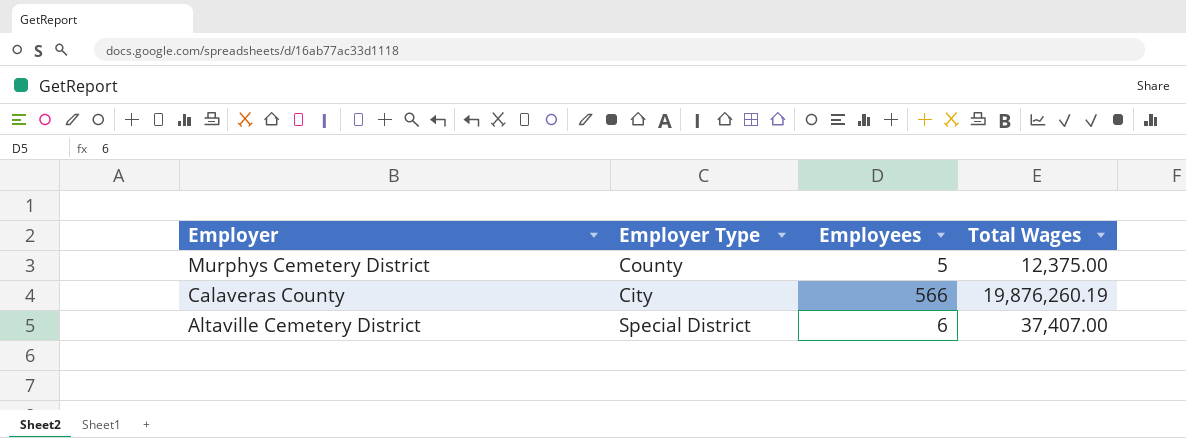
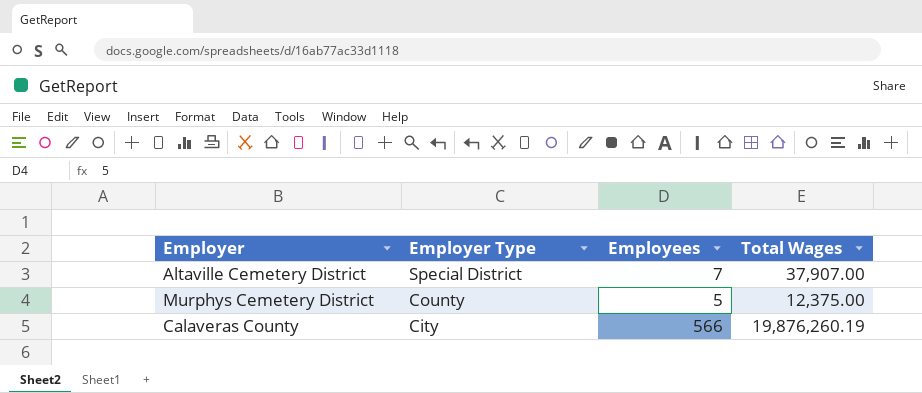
row order: Employer descending -> Employer Type descending
Altaville Cemetery District | Employees: 6 -> 7
Altaville Cemetery District | Total Wages: 37,407.00 -> 37,907.00

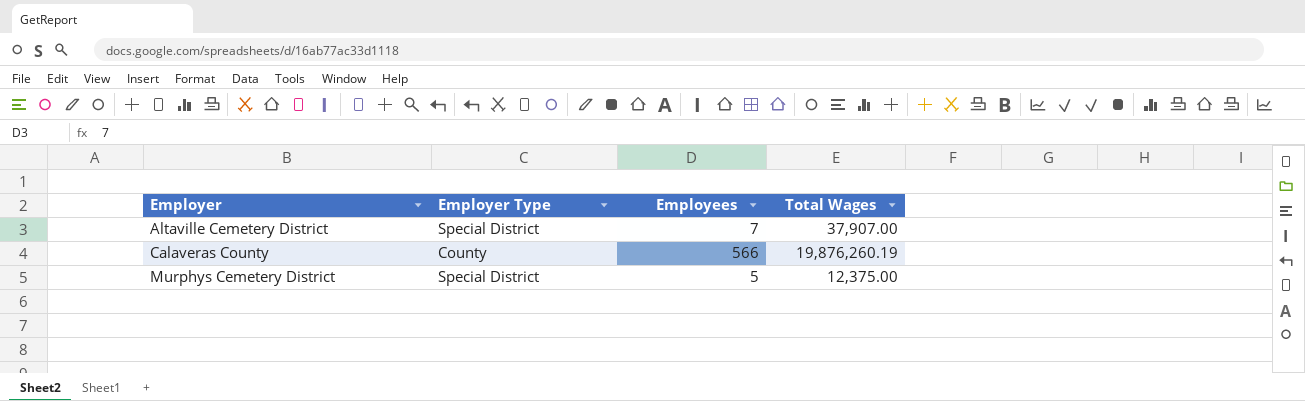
row order: Employer Type descending -> Employer ascending
Calaveras County | Employer Type: City -> County
Murphys Cemetery District | Employer Type: County -> Special District

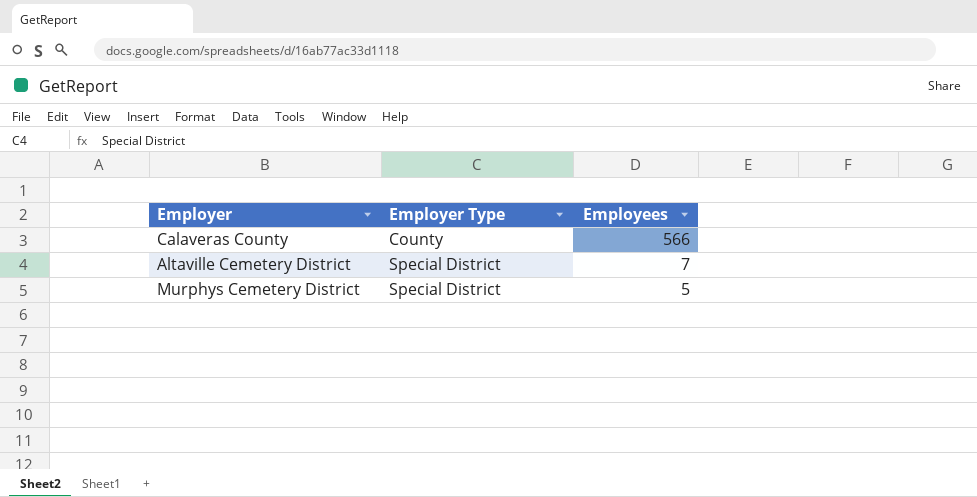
row order: Employer ascending -> Employer Type ascending
column Total Wages | position: 4 -> none

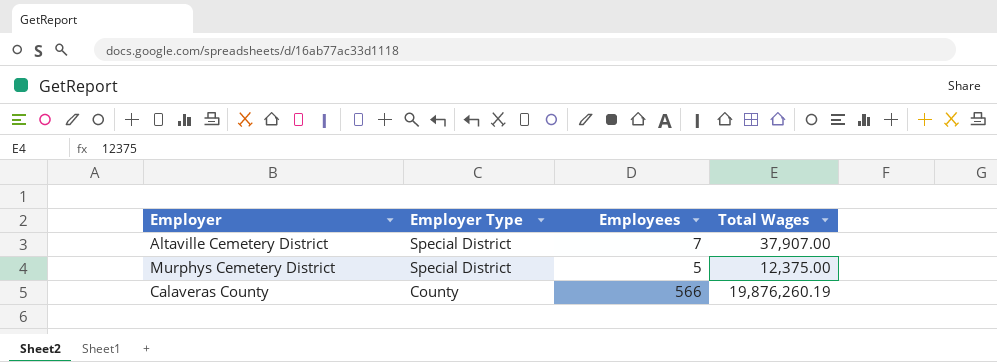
row order: Employer Type ascending -> Employer Type descending
column Total Wages | position: none -> 4

